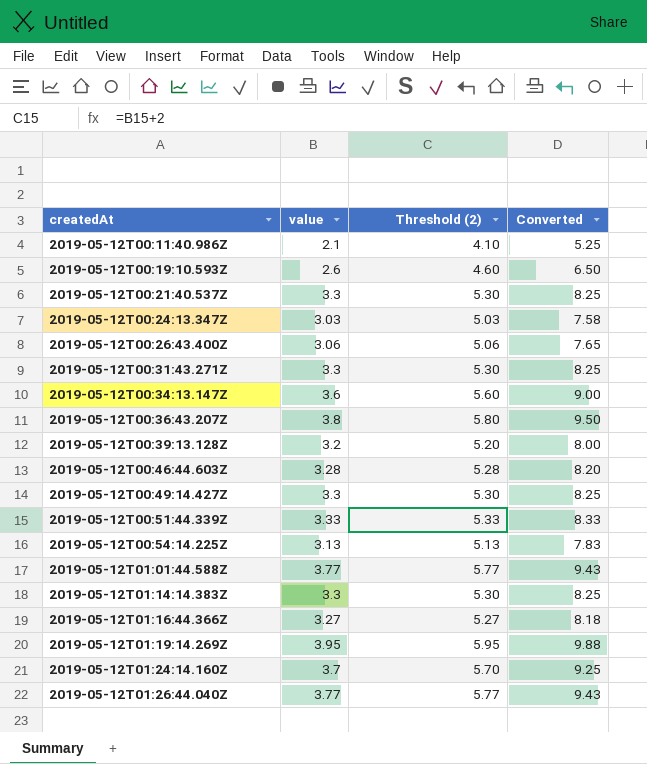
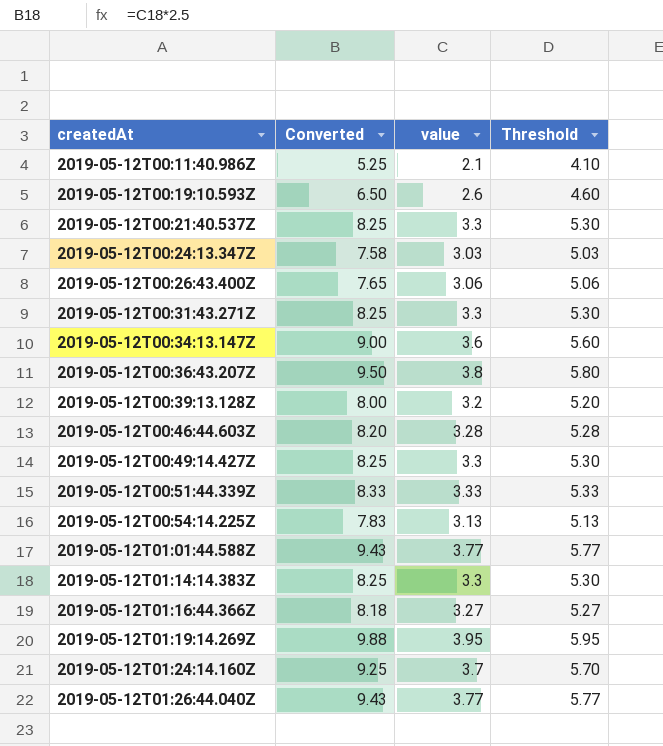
column Converted | position: 4 -> 2
column name: Threshold (2) -> Threshold

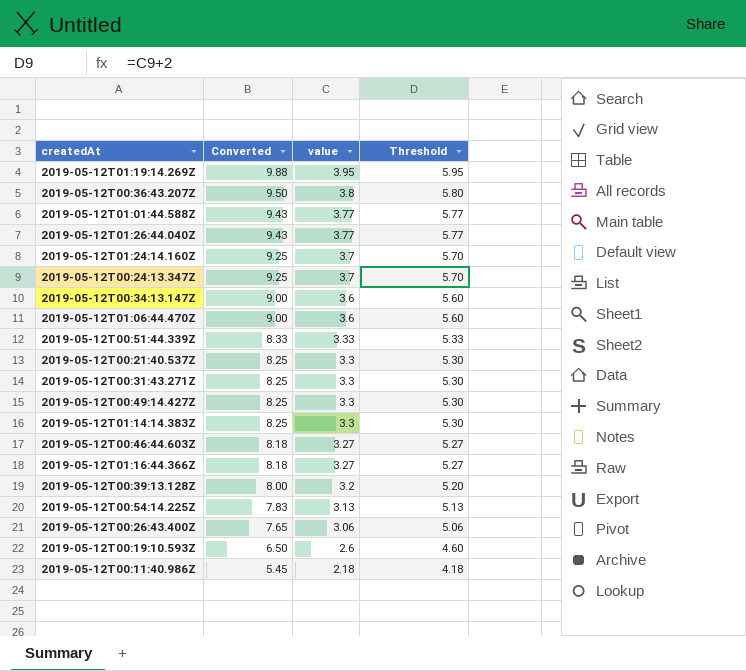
row order: createdAt ascending -> Converted descending
2019-05-12T00:24:13.347Z | Converted: 7.58 -> 9.25
2019-05-12T00:24:13.347Z | value: 3.03 -> 3.7
2019-05-12T00:24:13.347Z | Threshold: 5.03 -> 5.70
row 2019-05-12T01:06:44.470Z: none -> 9.00 | 3.6 | 5.60
2019-05-12T00:46:44.603Z | Converted: 8.20 -> 8.18
2019-05-12T00:46:44.603Z | value: 3.28 -> 3.27
2019-05-12T00:46:44.603Z | Threshold: 5.28 -> 5.27
2019-05-12T00:11:40.986Z | Converted: 5.25 -> 5.45
2019-05-12T00:11:40.986Z | value: 2.1 -> 2.18
2019-05-12T00:11:40.986Z | Threshold: 4.10 -> 4.18

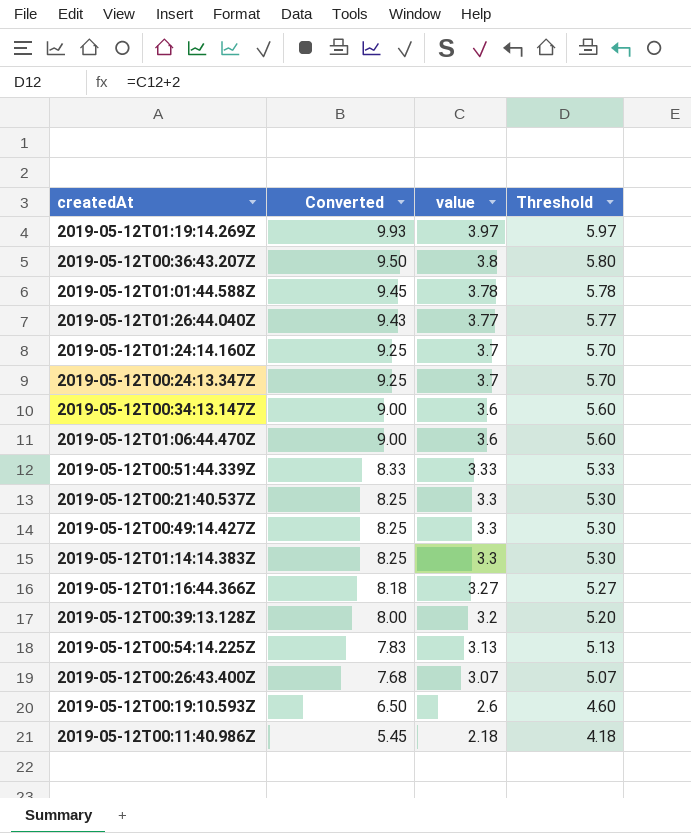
row 2019-05-12T00:31:43.271Z: 8.25 | 3.3 | 5.30 -> none
row 2019-05-12T00:46:44.603Z: 8.18 | 3.27 | 5.27 -> none
2019-05-12T01:19:14.269Z | Converted: 9.88 -> 9.93
2019-05-12T01:19:14.269Z | value: 3.95 -> 3.97
2019-05-12T01:19:14.269Z | Threshold: 5.95 -> 5.97
2019-05-12T01:01:44.588Z | Converted: 9.43 -> 9.45
2019-05-12T01:01:44.588Z | value: 3.77 -> 3.78
2019-05-12T01:01:44.588Z | Threshold: 5.77 -> 5.78
2019-05-12T00:26:43.400Z | Converted: 7.65 -> 7.68
2019-05-12T00:26:43.400Z | value: 3.06 -> 3.07
2019-05-12T00:26:43.400Z | Threshold: 5.06 -> 5.07

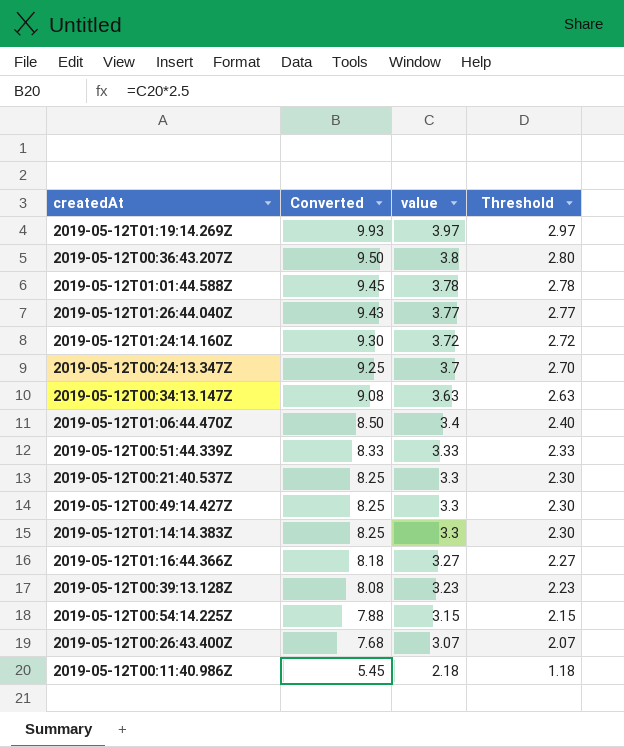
column Threshold | formula: [value] + 2 -> [value] - 1
row 2019-05-12T00:19:10.593Z: 6.50 | 2.6 | 4.60 -> none
2019-05-12T01:24:14.160Z | Converted: 9.25 -> 9.30
2019-05-12T01:24:14.160Z | value: 3.7 -> 3.72
2019-05-12T00:34:13.147Z | Converted: 9.00 -> 9.08
2019-05-12T00:34:13.147Z | value: 3.6 -> 3.63
2019-05-12T01:06:44.470Z | Converted: 9.00 -> 8.50
2019-05-12T01:06:44.470Z | value: 3.6 -> 3.4
2019-05-12T00:39:13.128Z | Converted: 8.00 -> 8.08
2019-05-12T00:39:13.128Z | value: 3.2 -> 3.23
2019-05-12T00:54:14.225Z | Converted: 7.83 -> 7.88
2019-05-12T00:54:14.225Z | value: 3.13 -> 3.15

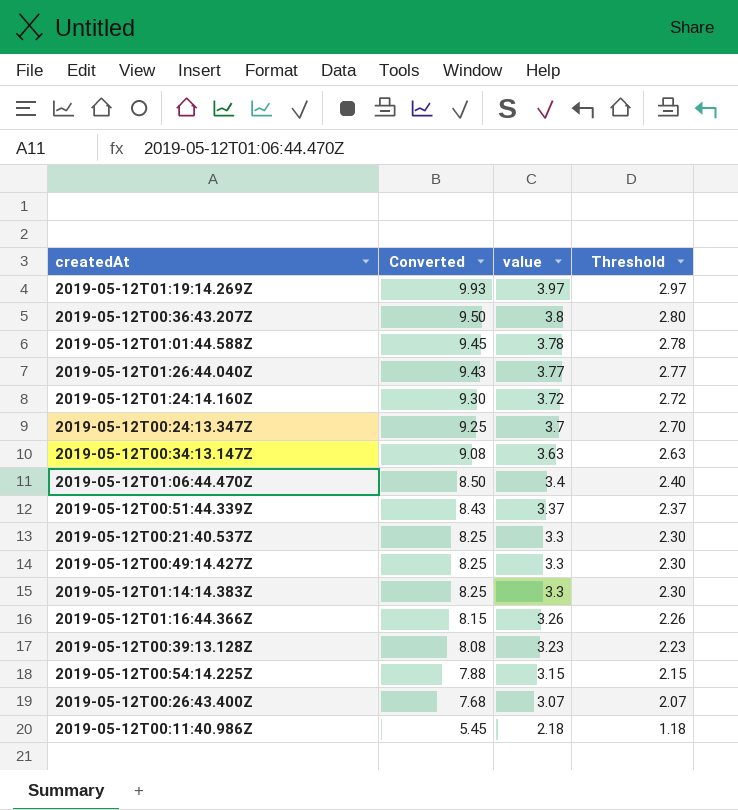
2019-05-12T00:51:44.339Z | Converted: 8.33 -> 8.43
2019-05-12T00:51:44.339Z | value: 3.33 -> 3.37
2019-05-12T00:51:44.339Z | Threshold: 2.33 -> 2.37
2019-05-12T01:16:44.366Z | Converted: 8.18 -> 8.15
2019-05-12T01:16:44.366Z | value: 3.27 -> 3.26
2019-05-12T01:16:44.366Z | Threshold: 2.27 -> 2.26

